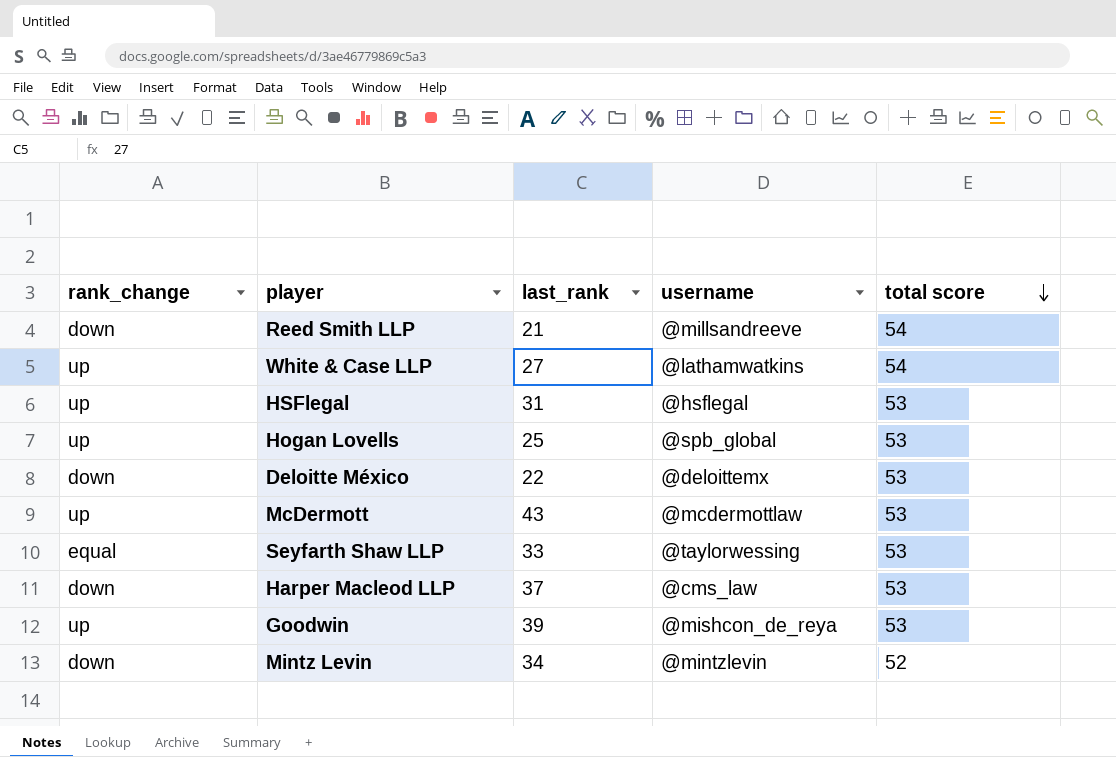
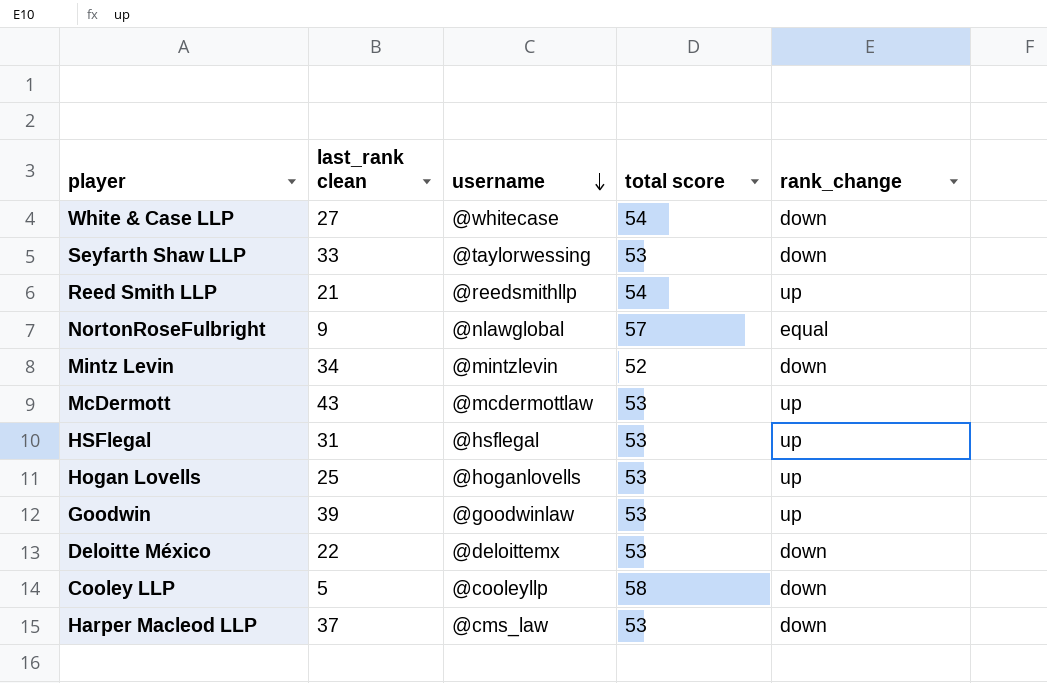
row order: total score descending -> username descending
column name: last_rank -> last_rank clean
column rank_change | position: 1 -> 5
White & Case LLP | username: @lathamwatkins -> @whitecase
White & Case LLP | rank_change: up -> down
Seyfarth Shaw LLP | rank_change: equal -> down
Reed Smith LLP | username: @millsandreeve -> @reedsmithllp
Reed Smith LLP | rank_change: down -> up
row NortonRoseFulbright: none -> 9 | @nlawglobal | 57 | equal
Hogan Lovells | username: @spb_global -> @hoganlovells
Goodwin | username: @mishcon_de_reya -> @goodwinlaw
row Cooley LLP: none -> 5 | @cooleyllp | 58 | down

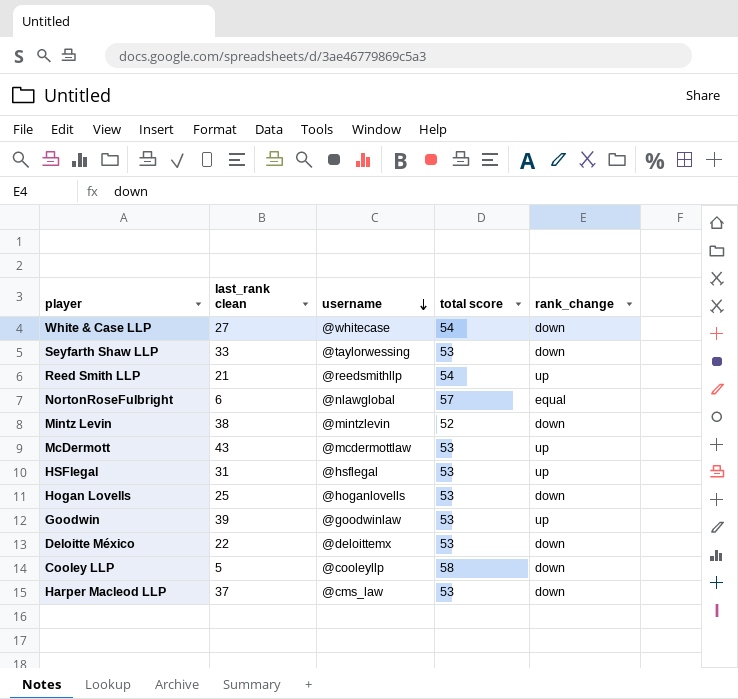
NortonRoseFulbright | last_rank clean: 9 -> 6
Mintz Levin | last_rank clean: 34 -> 38
Hogan Lovells | rank_change: up -> down

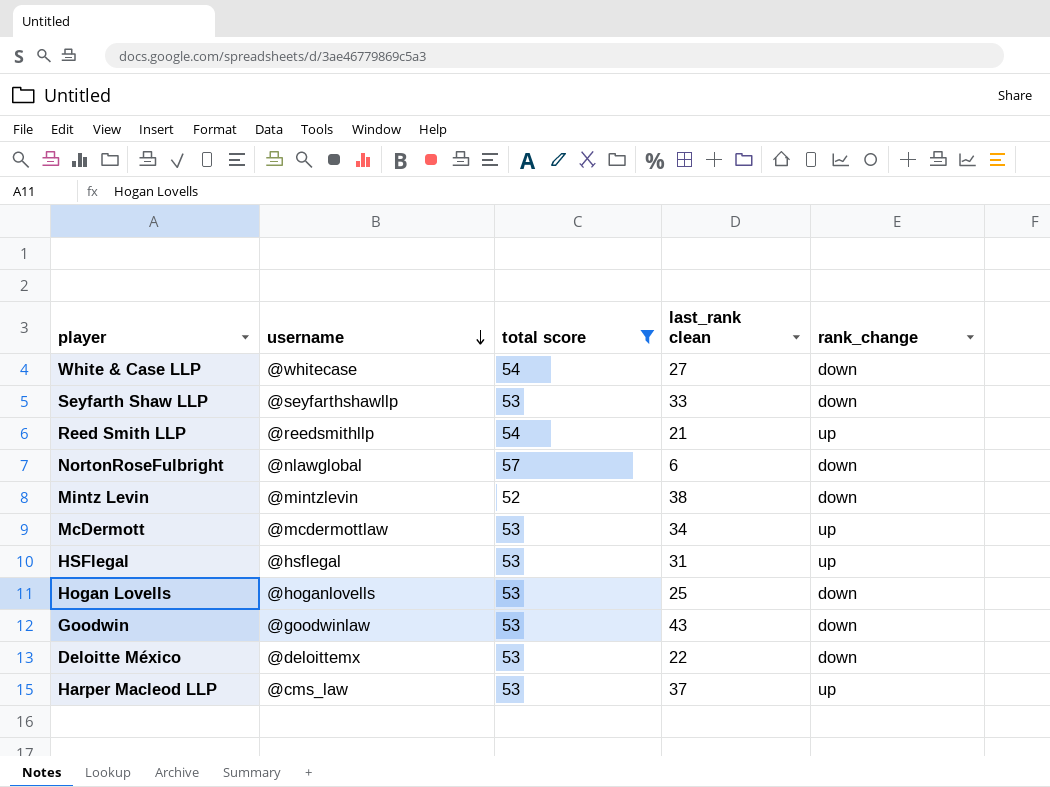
filter: none -> total score != 58
column last_rank clean | position: 2 -> 4
Seyfarth Shaw LLP | username: @taylorwessing -> @seyfarthshawllp
NortonRoseFulbright | rank_change: equal -> down
McDermott | last_rank clean: 43 -> 34
Goodwin | last_rank clean: 39 -> 43
Goodwin | rank_change: up -> down
Harper Macleod LLP | rank_change: down -> up

